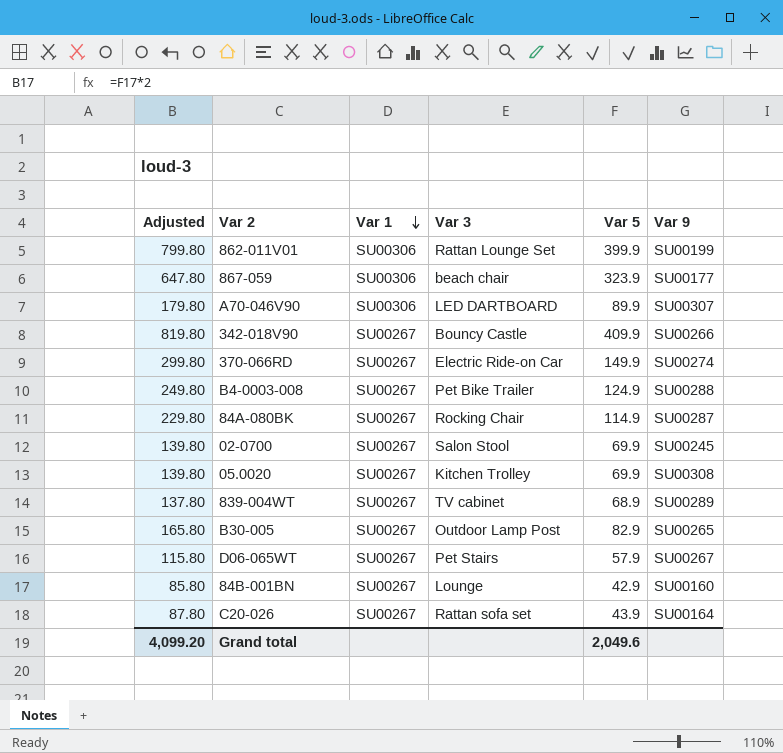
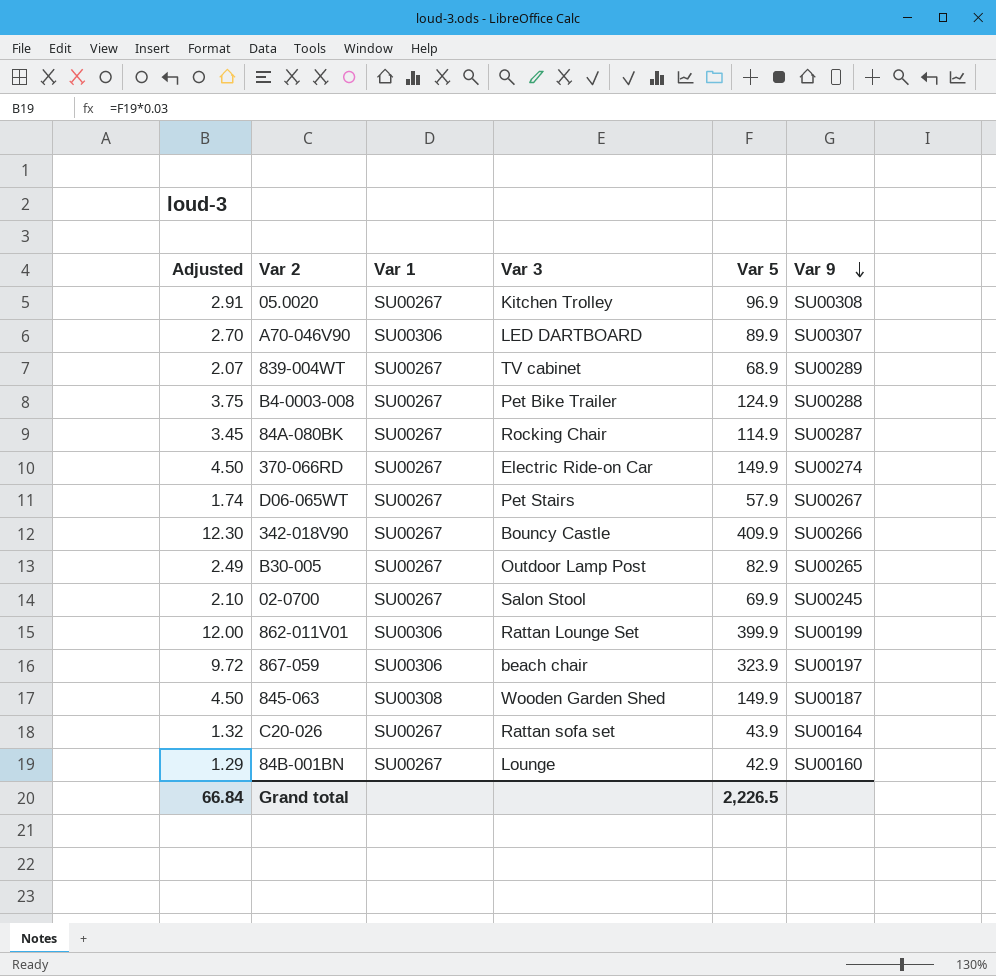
row order: Var 1 descending -> Var 9 descending
column Adjusted | formula: [Var 5] * 2 -> [Var 5] * 0.03
05.0020 | Var 5: 69.9 -> 96.9
867-059 | Var 9: SU00177 -> SU00197
row 845-063: none -> 4.50 | SU00308 | Wooden Garden Shed | 149.9 | SU00187
Grand total | Adjusted: 4,099.20 -> 66.84
Grand total | Var 5: 2,049.6 -> 2,226.5

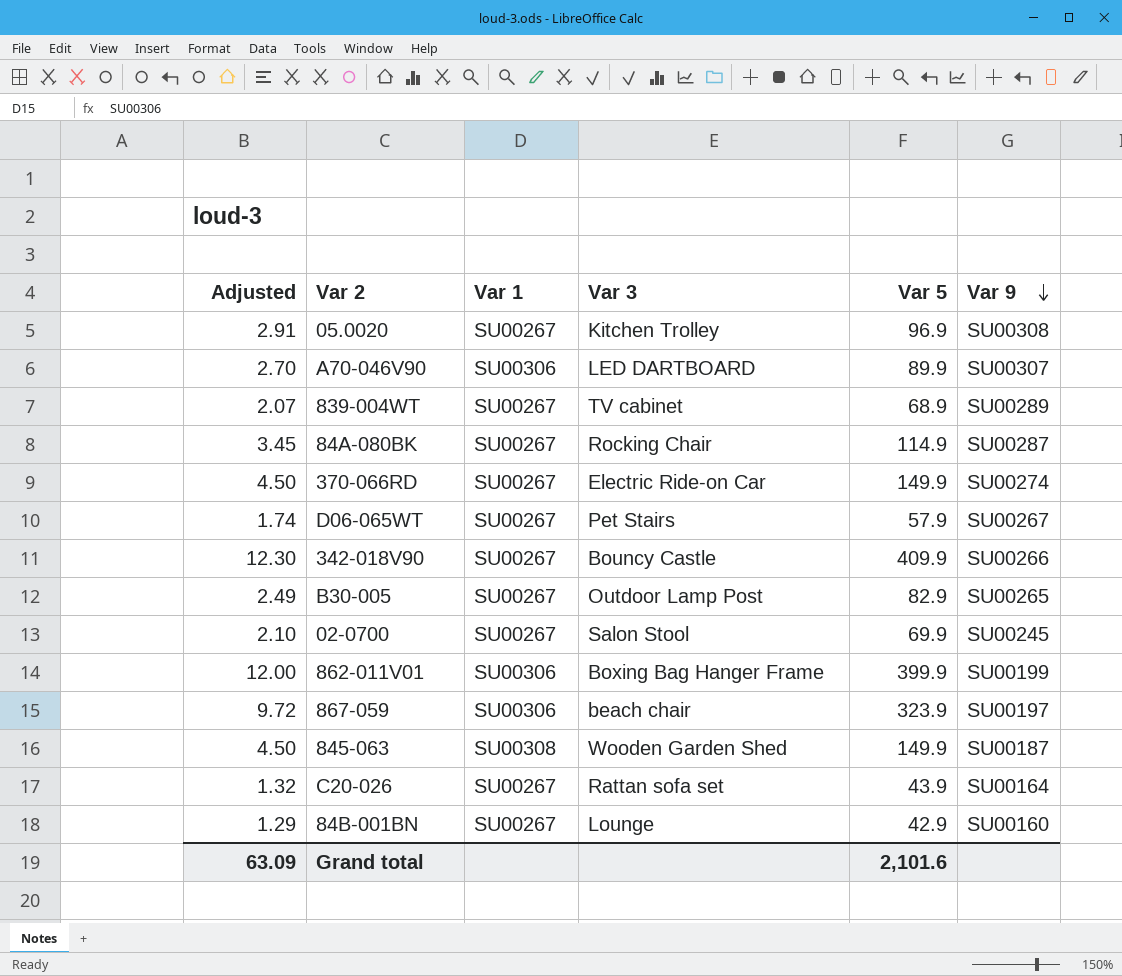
row B4-0003-008: 3.75 | SU00267 | Pet Bike Trailer | 124.9 | SU00288 -> none
862-011V01 | Var 3: Rattan Lounge Set -> Boxing Bag Hanger Frame
Grand total | Adjusted: 66.84 -> 63.09
Grand total | Var 5: 2,226.5 -> 2,101.6

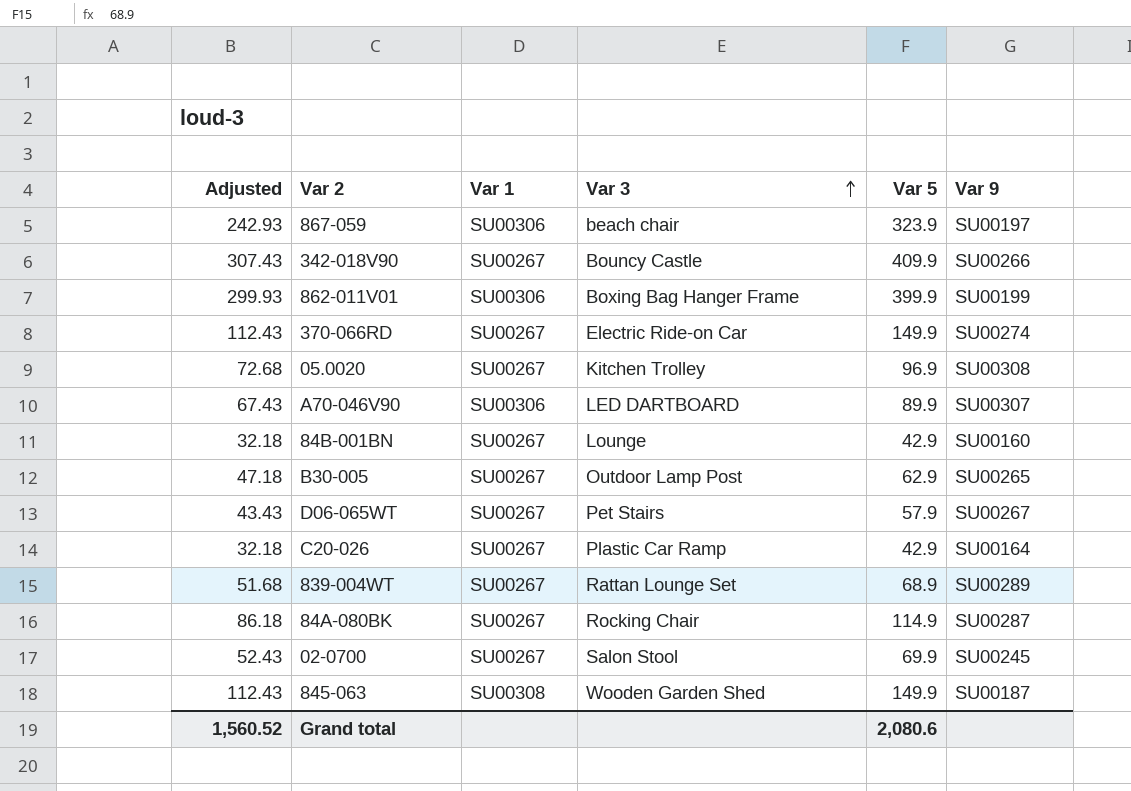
row order: Var 9 descending -> Var 3 ascending
column Adjusted | formula: [Var 5] * 0.03 -> [Var 5] * 0.75
B30-005 | Var 5: 82.9 -> 62.9
C20-026 | Var 3: Rattan sofa set -> Plastic Car Ramp
C20-026 | Var 5: 43.9 -> 42.9
839-004WT | Var 3: TV cabinet -> Rattan Lounge Set
Grand total | Adjusted: 63.09 -> 1,560.52
Grand total | Var 5: 2,101.6 -> 2,080.6

